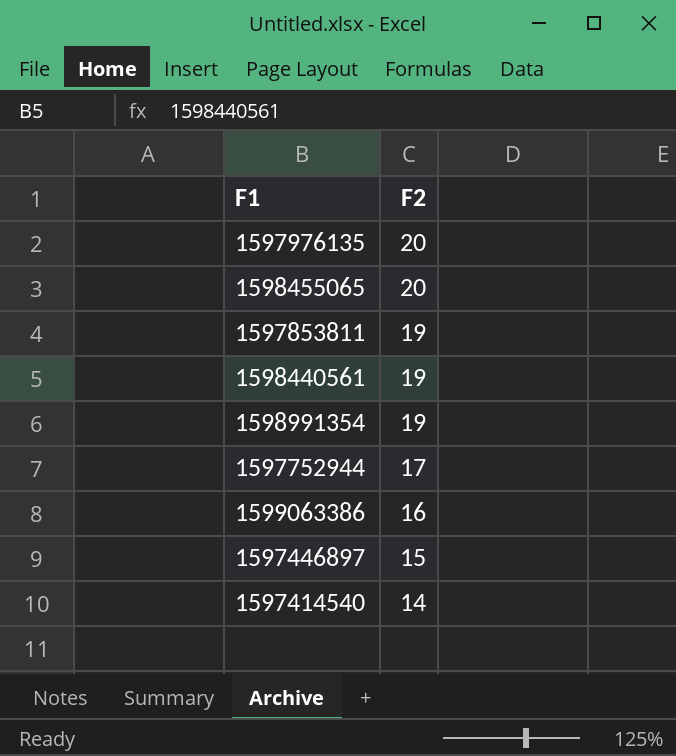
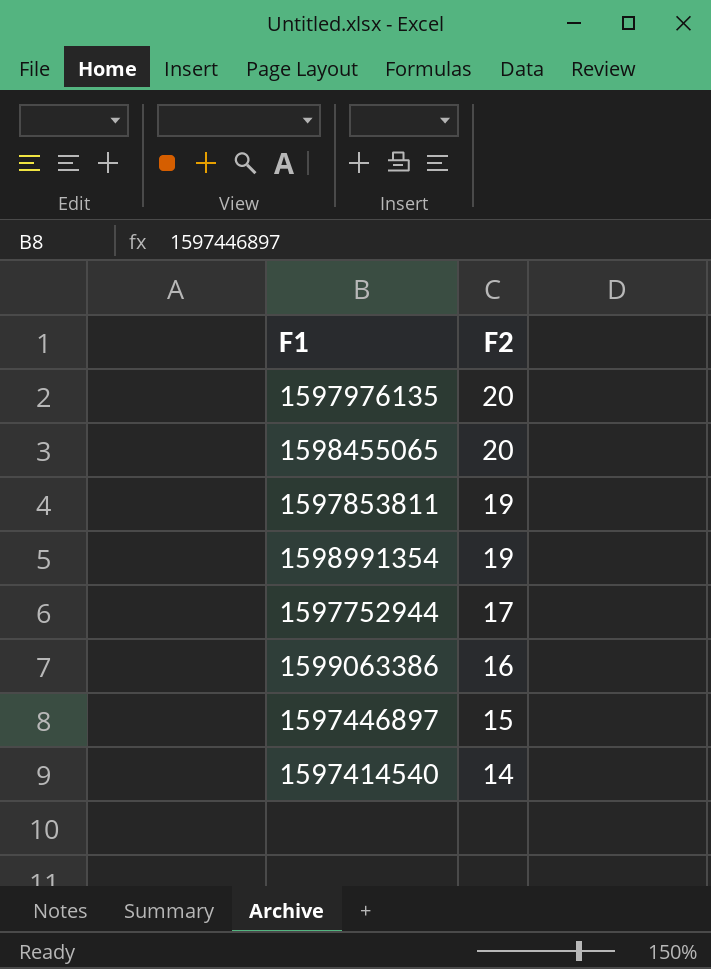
row 1598440561: 19 -> none

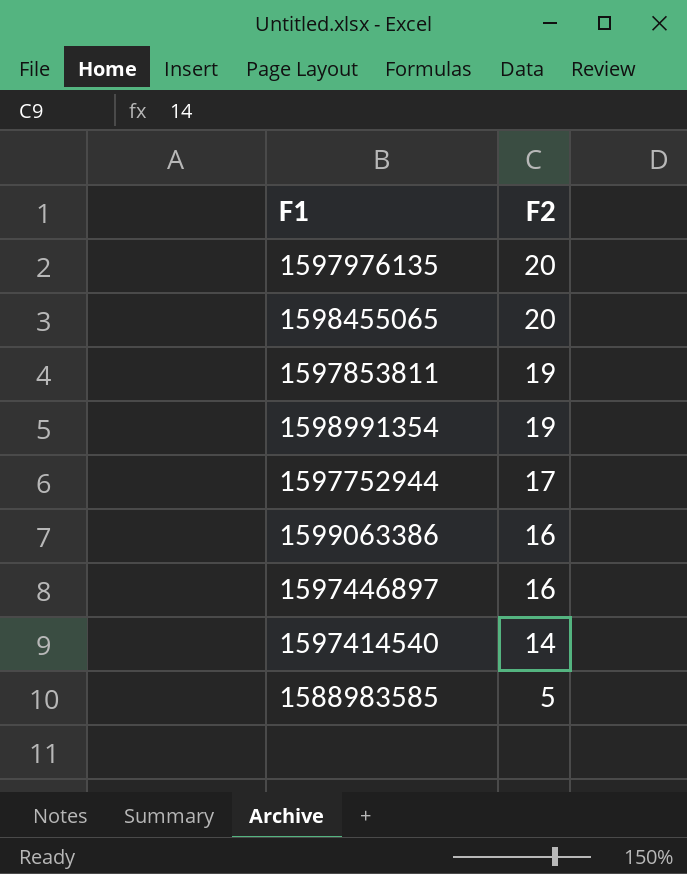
1597446897 | F2: 15 -> 16
row 1588983585: none -> 5

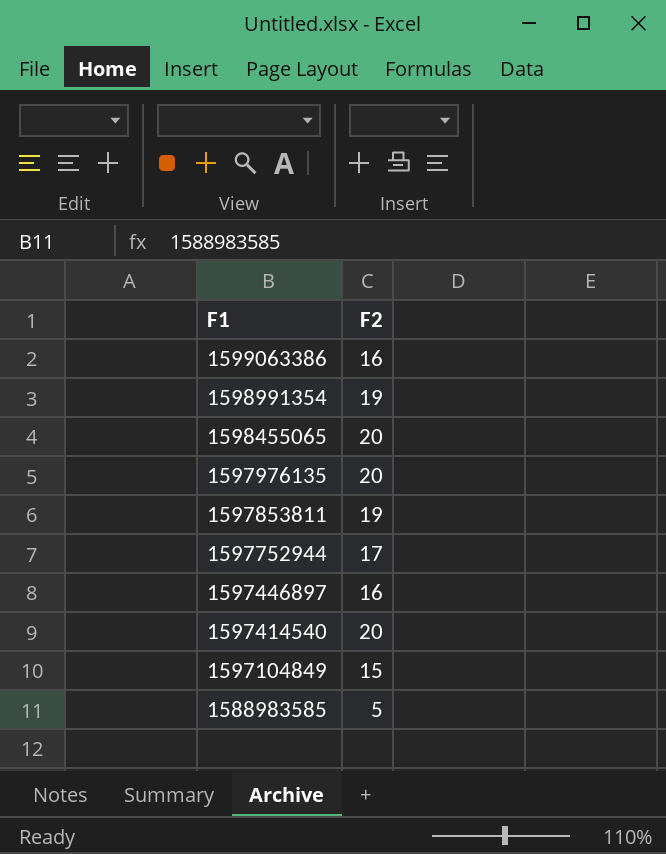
row order: F2 descending -> F1 descending
1597414540 | F2: 14 -> 20
row 1597104849: none -> 15

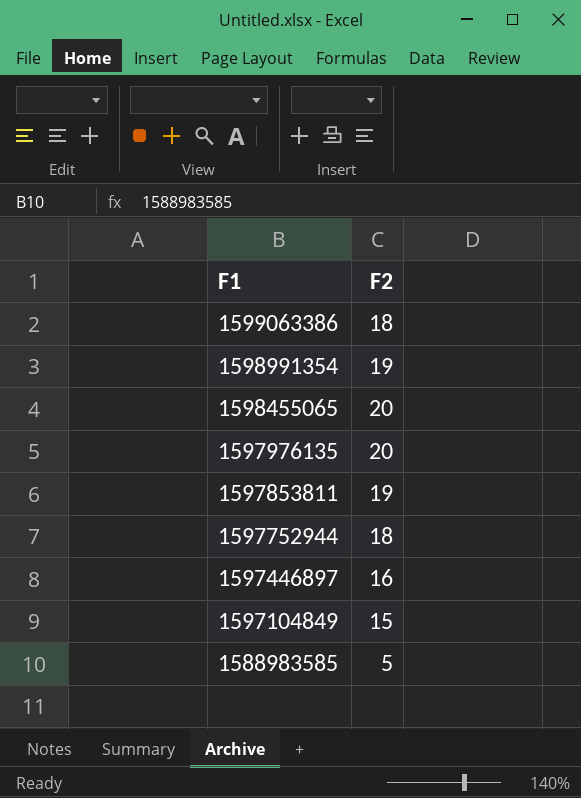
row 1597414540: 20 -> none
1599063386 | F2: 16 -> 18
1597752944 | F2: 17 -> 18

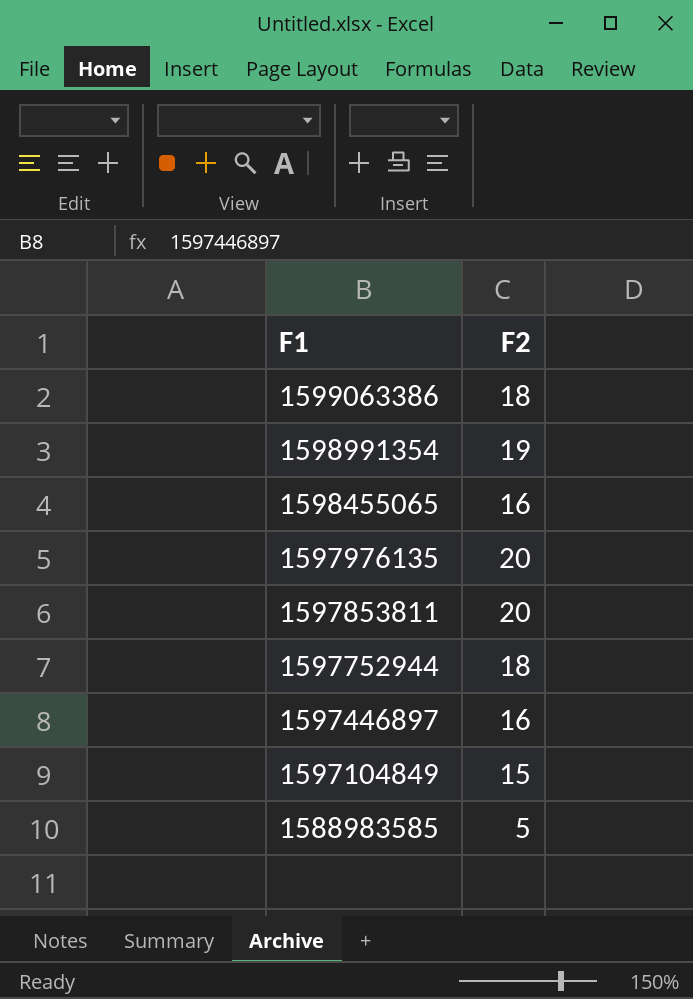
1598455065 | F2: 20 -> 16
1597853811 | F2: 19 -> 20

